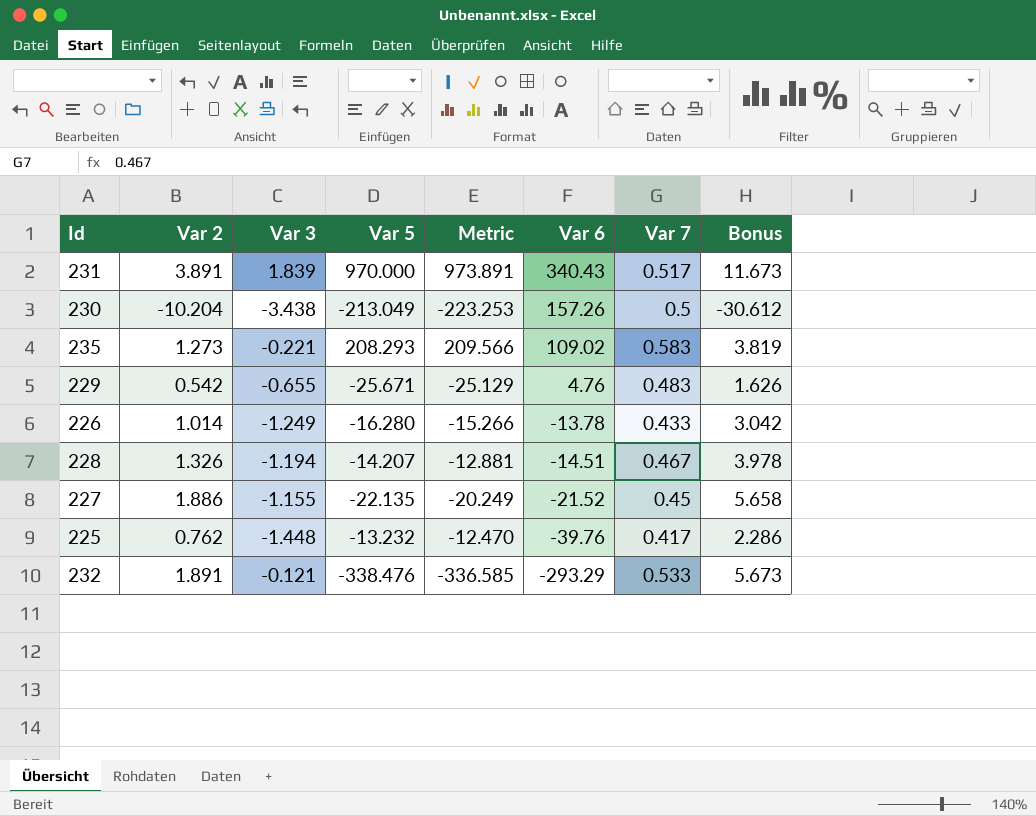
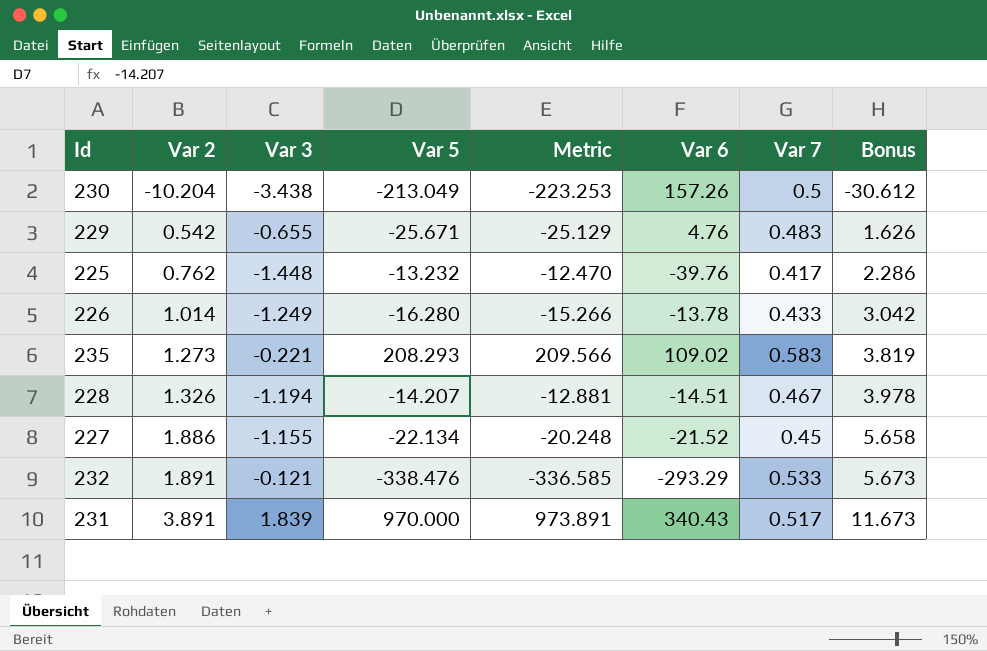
row order: Var 6 descending -> Var 2 ascending
227 | Var 5: -22.135 -> -22.134
227 | Metric: -20.249 -> -20.248

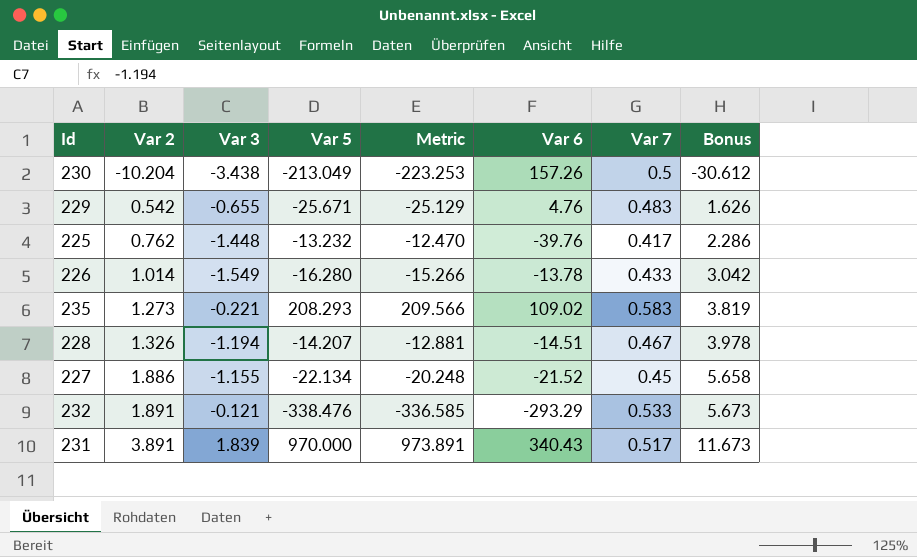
226 | Var 3: -1.249 -> -1.549

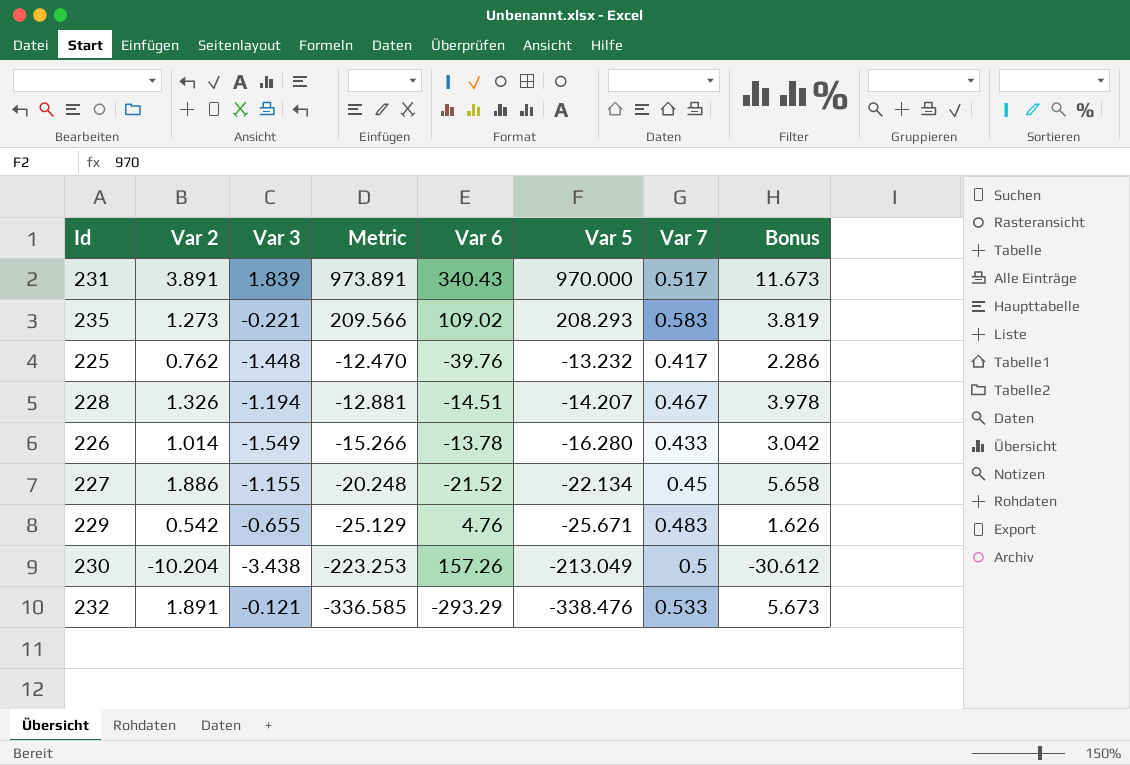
row order: Var 2 ascending -> Metric descending
column Var 5 | position: 4 -> 6

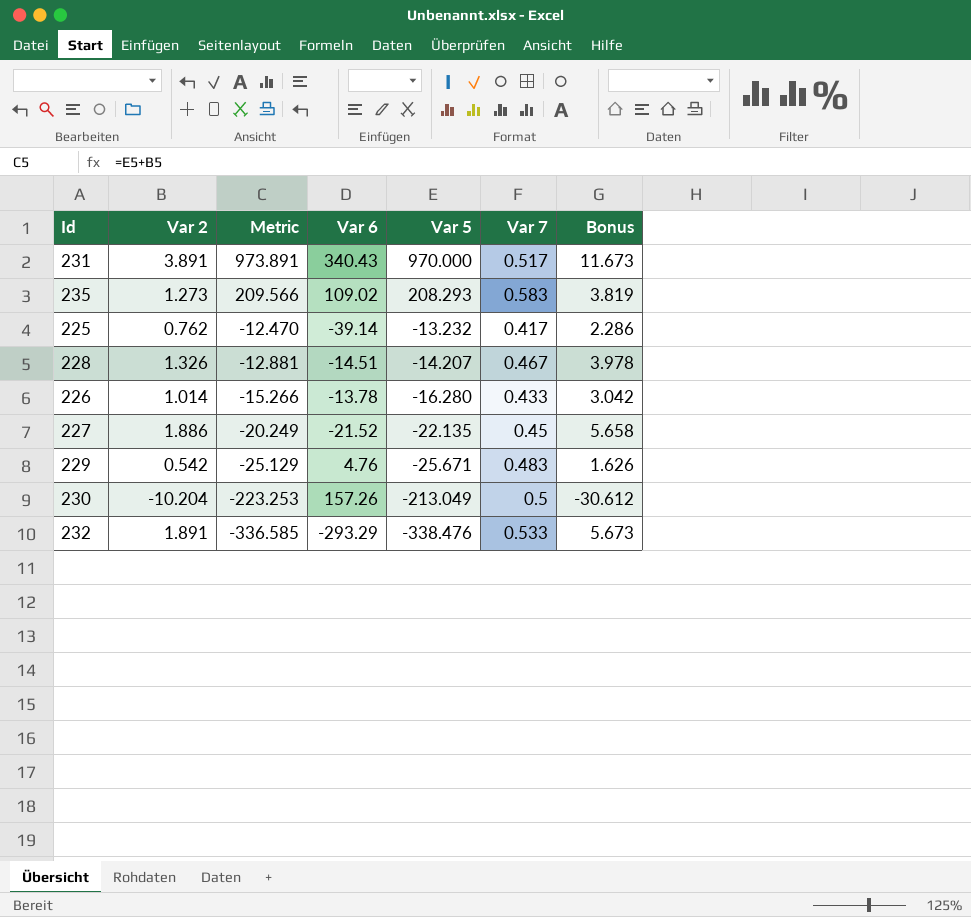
column Var 3 | position: 3 -> none
225 | Var 6: -39.76 -> -39.14
227 | Metric: -20.248 -> -20.249
227 | Var 5: -22.134 -> -22.135

